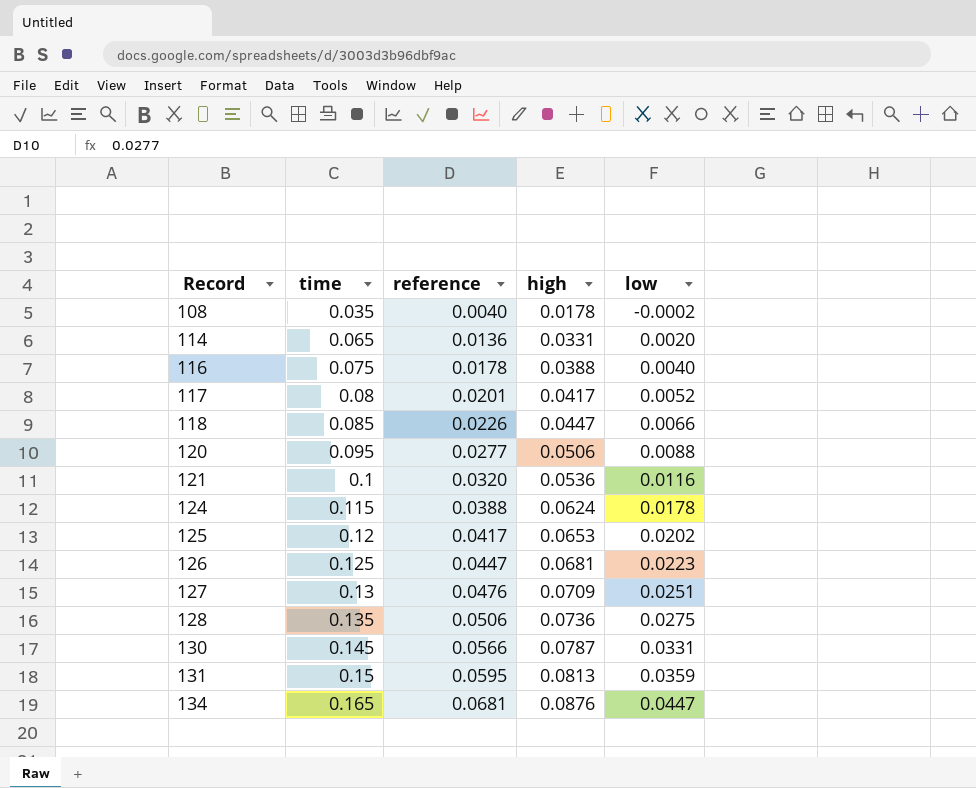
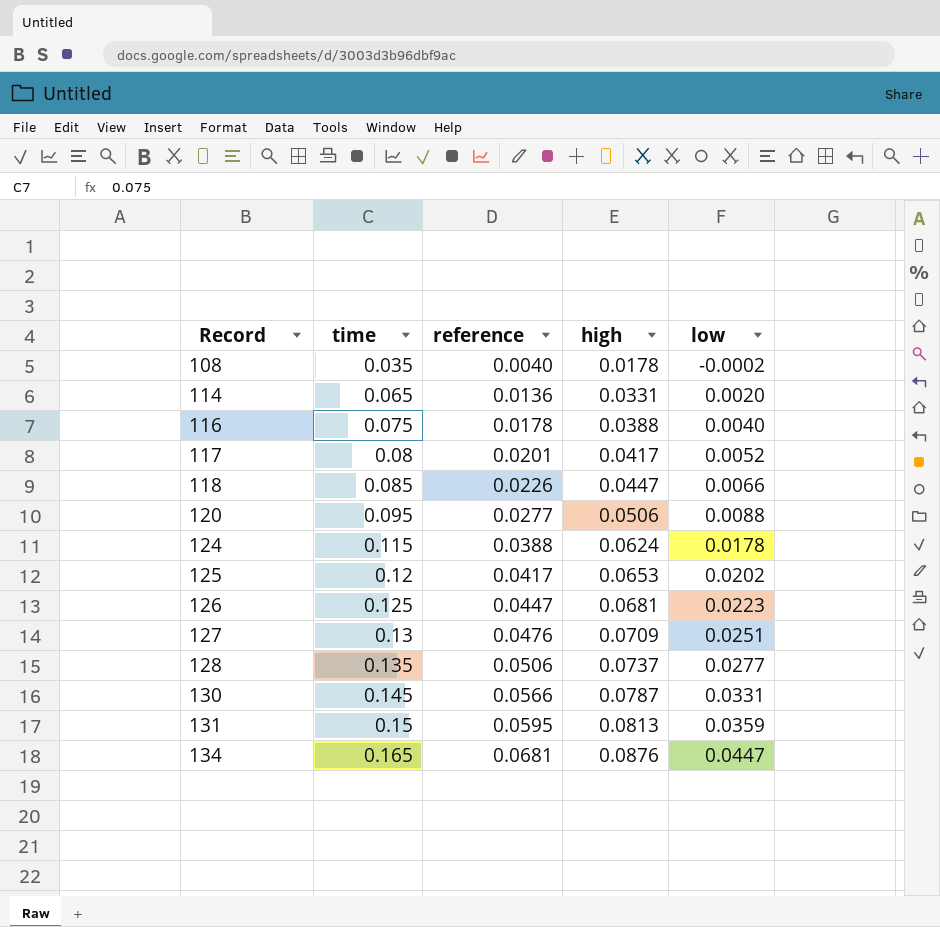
row 121: 0.1 | 0.0320 | 0.0536 | 0.0116 -> none
128 | high: 0.0736 -> 0.0737
128 | low: 0.0275 -> 0.0277

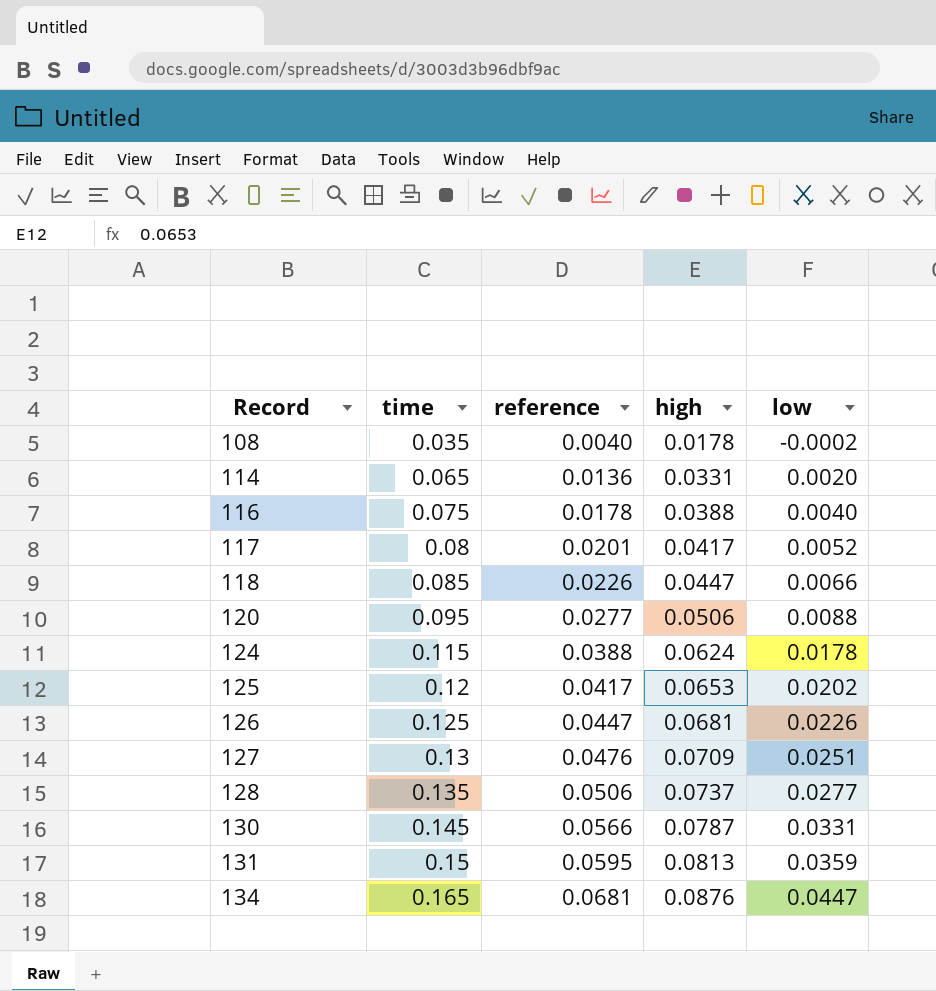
126 | low: 0.0223 -> 0.0226

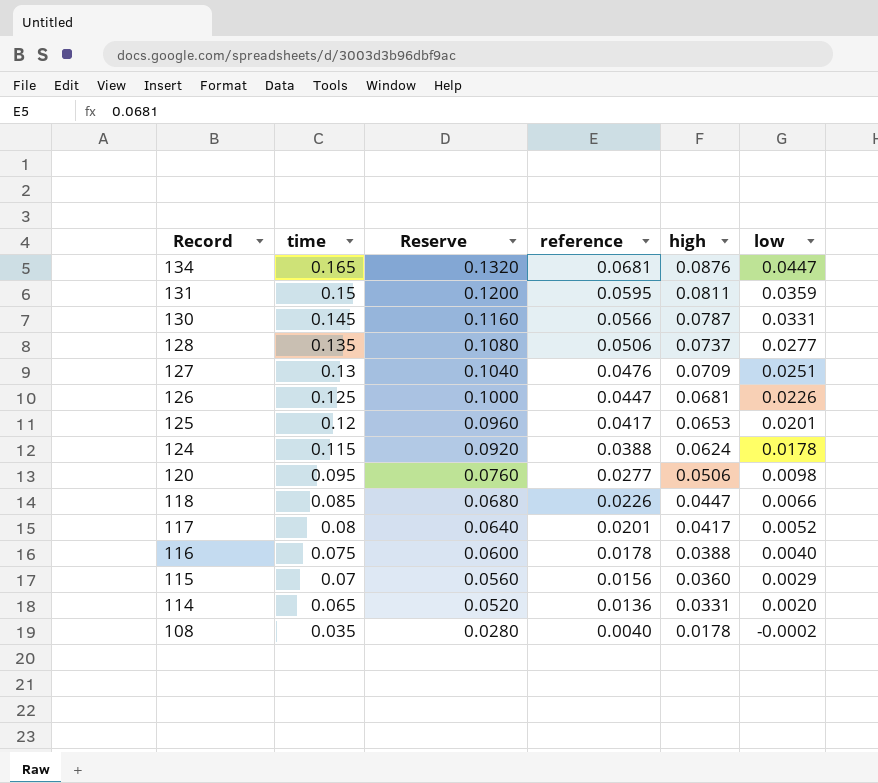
row order: Record ascending -> Record descending
column Reserve | formula: none -> [time] * 0.8
131 | high: 0.0813 -> 0.0811
125 | low: 0.0202 -> 0.0201
120 | low: 0.0088 -> 0.0098
row 115: none -> 0.07 | 0.0560 | 0.0156 | 0.0360 | 0.0029

